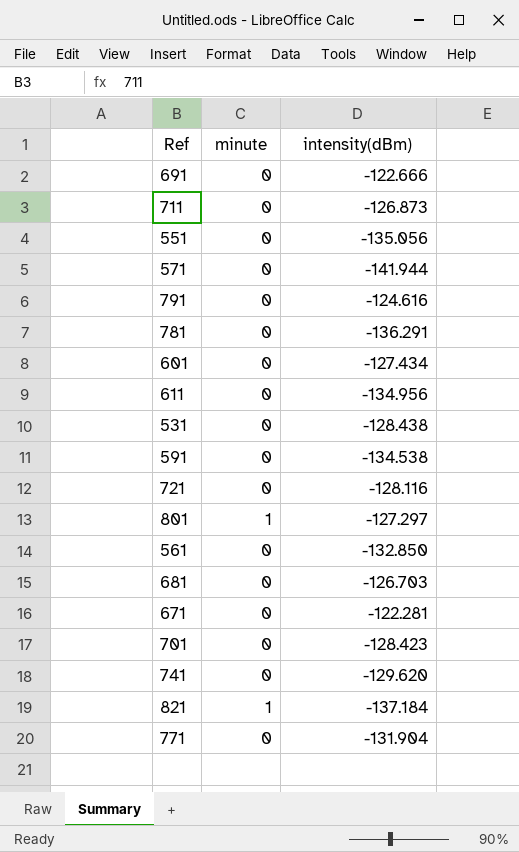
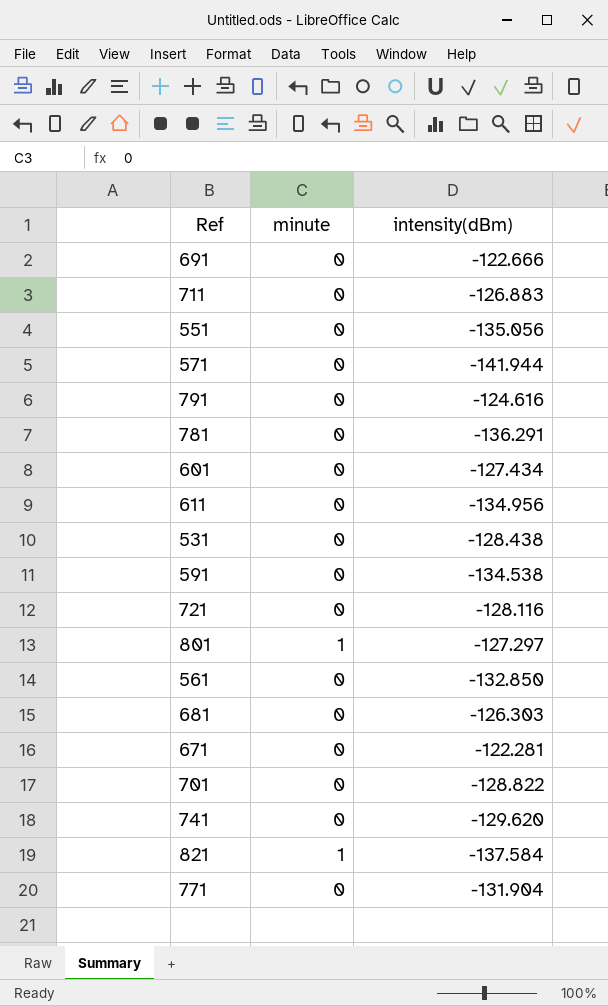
711 | intensity(dBm): -126.873 -> -126.883
681 | intensity(dBm): -126.703 -> -126.303
701 | intensity(dBm): -128.423 -> -128.822
821 | intensity(dBm): -137.184 -> -137.584

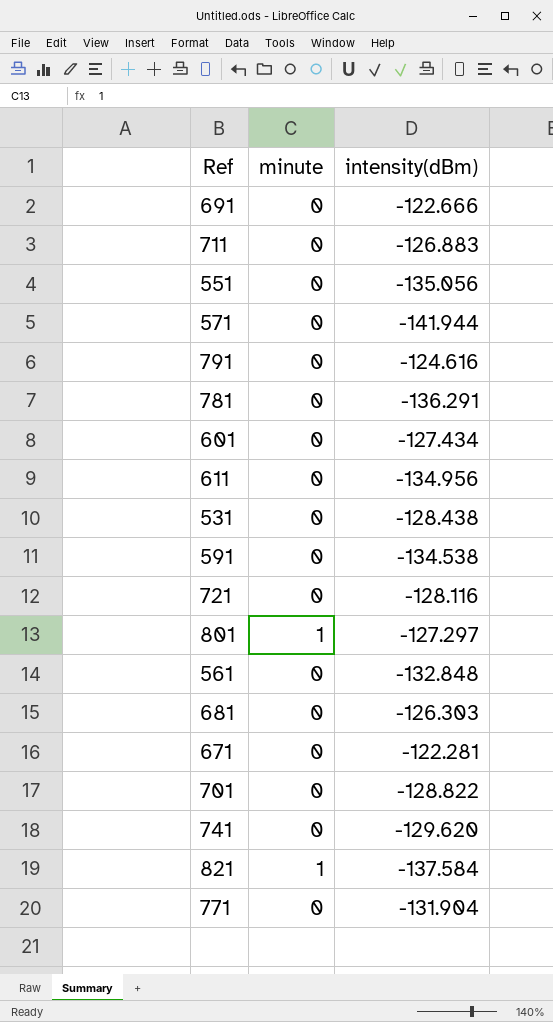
561 | intensity(dBm): -132.850 -> -132.848

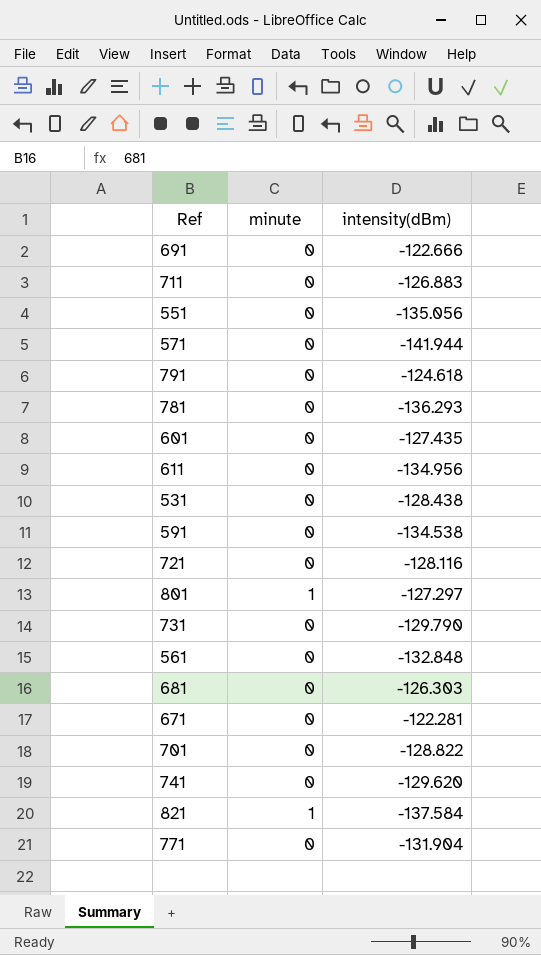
791 | intensity(dBm): -124.616 -> -124.618
781 | intensity(dBm): -136.291 -> -136.293
601 | intensity(dBm): -127.434 -> -127.435
row 731: none -> 0 | -129.790

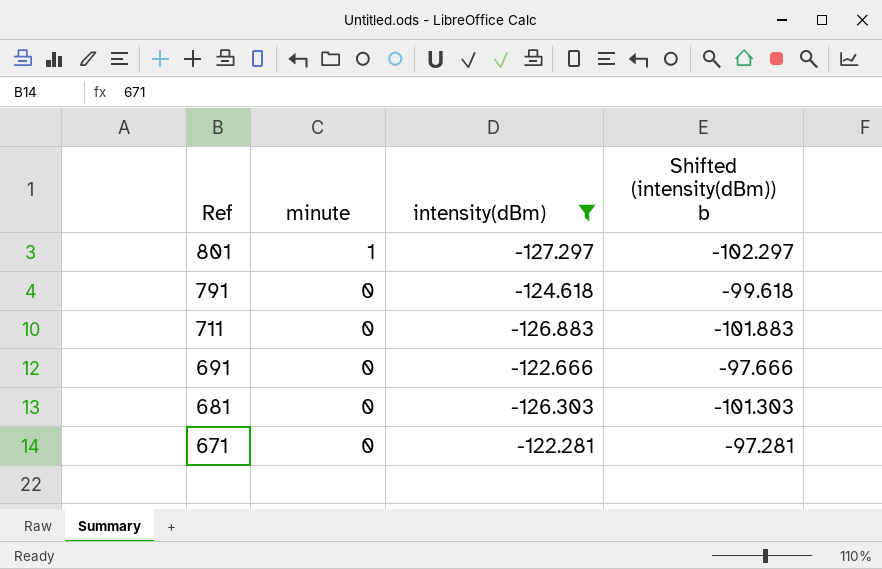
filter: none -> intensity(dBm) >= -127.297
row order: none -> Ref descending
column Shifted (intensity(dBm)) b | formula: none -> [intensity(dBm)] + 25

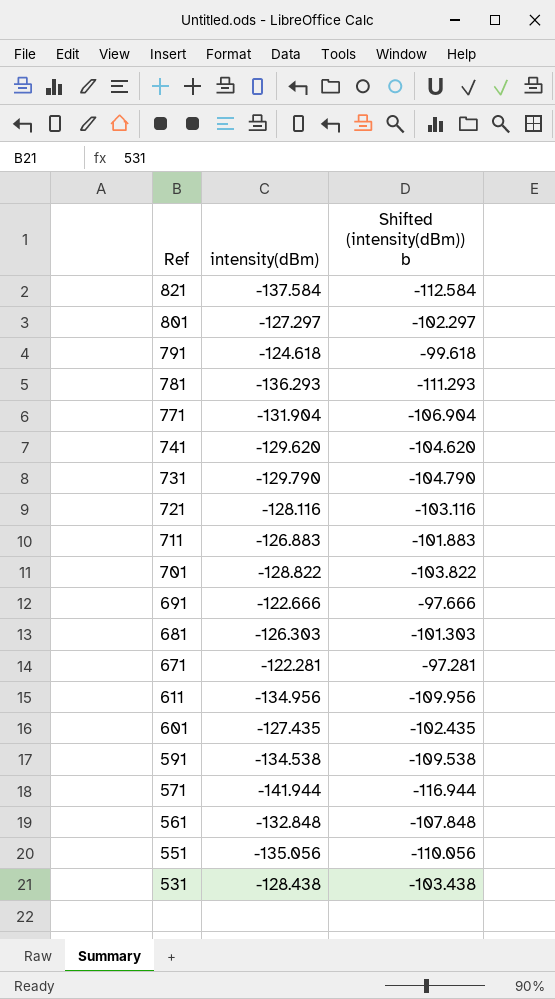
filter: intensity(dBm) >= -127.297 -> none
column minute | position: 2 -> none

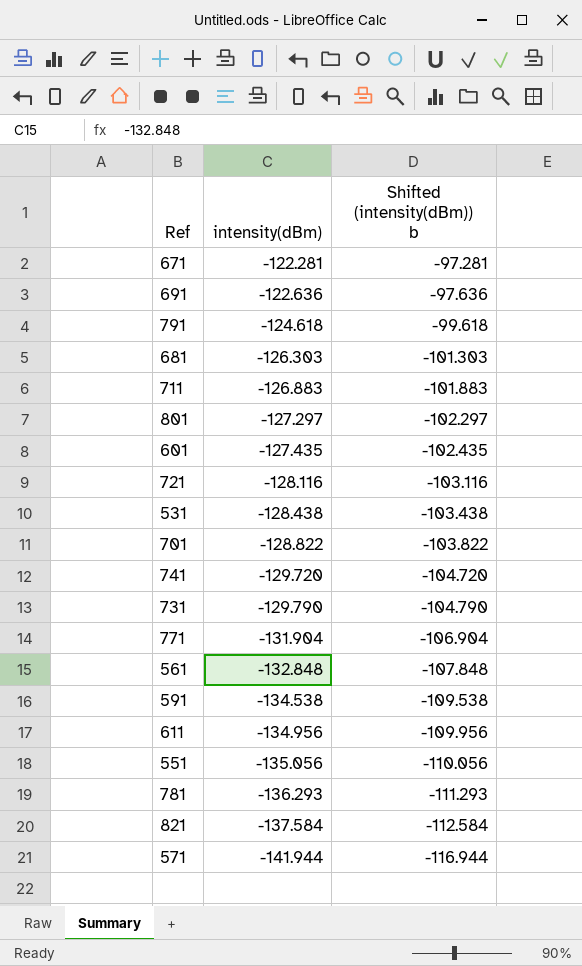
row order: Ref descending -> intensity(dBm) descending
691 | intensity(dBm): -122.666 -> -122.636
691 | Shifted (intensity(dBm)) b: -97.666 -> -97.636
741 | intensity(dBm): -129.620 -> -129.720
741 | Shifted (intensity(dBm)) b: -104.620 -> -104.720

